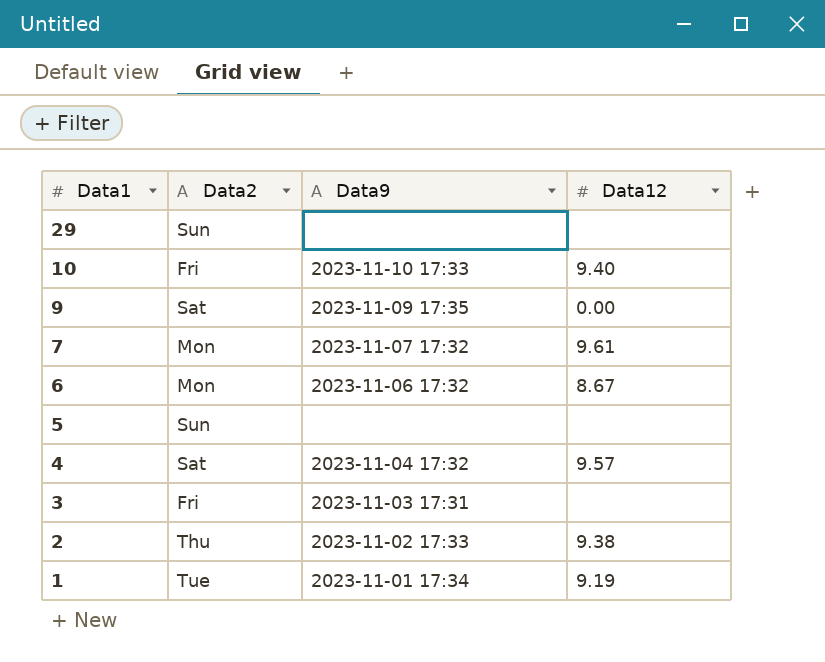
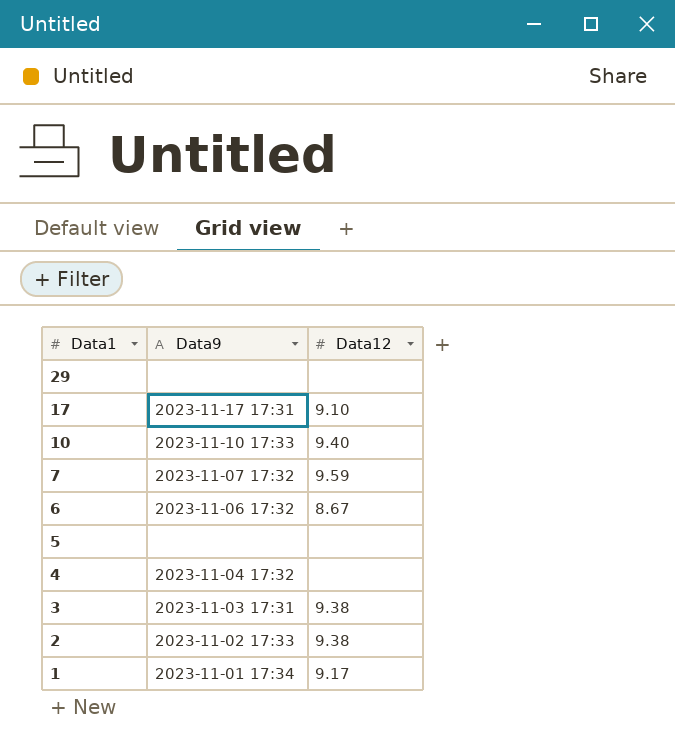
column Data2 | position: 2 -> none
row 9: Sat | 2023-11-09 17:35 | 0.00 -> none
row 17: none -> 2023-11-17 17:31 | 9.10
7 | Data12: 9.61 -> 9.59
4 | Data12: 9.57 -> none
3 | Data12: none -> 9.38
1 | Data12: 9.19 -> 9.17

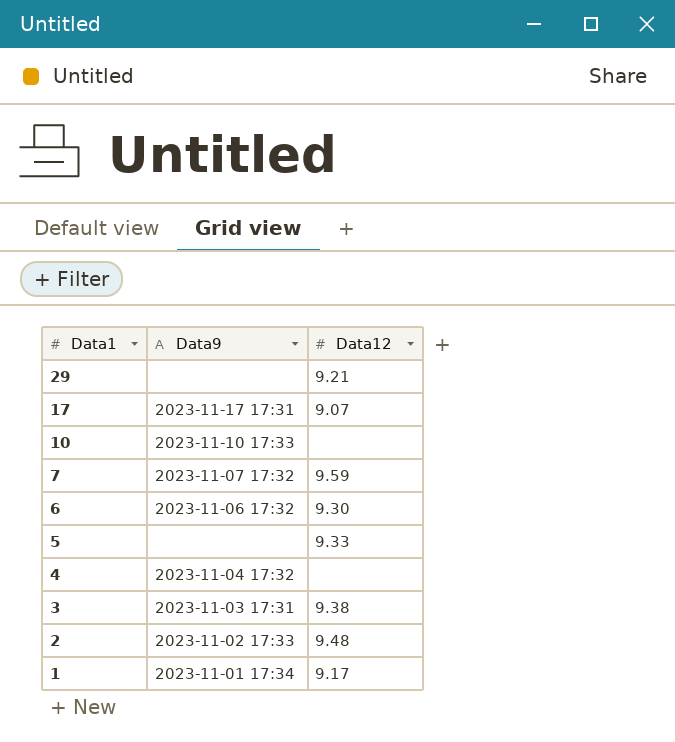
29 | Data12: none -> 9.21
17 | Data12: 9.10 -> 9.07
10 | Data12: 9.40 -> none
6 | Data12: 8.67 -> 9.30
5 | Data12: none -> 9.33
2 | Data12: 9.38 -> 9.48

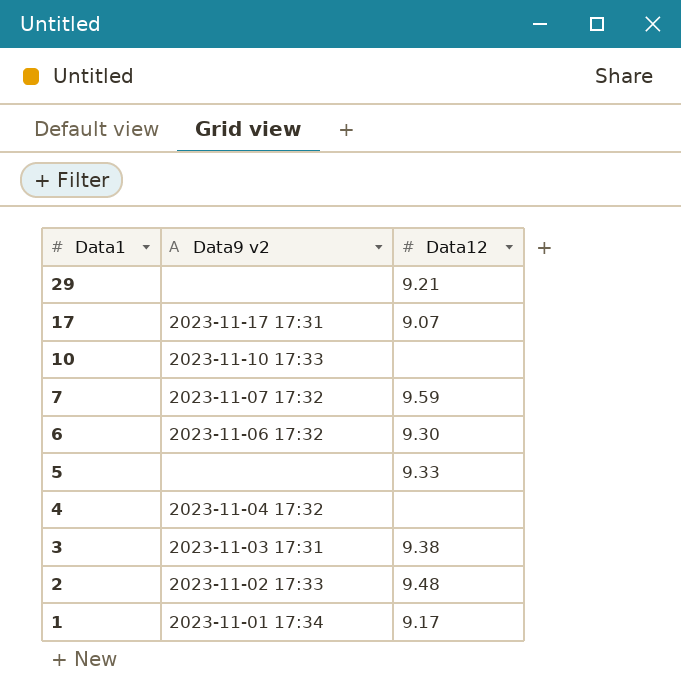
column name: Data9 -> Data9 v2

